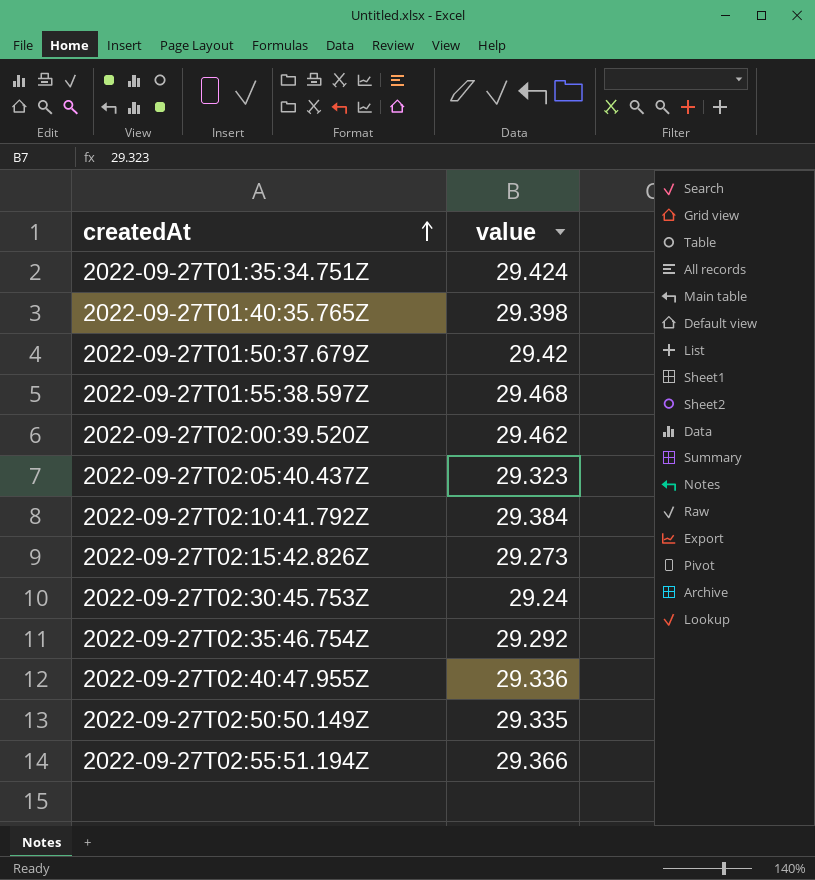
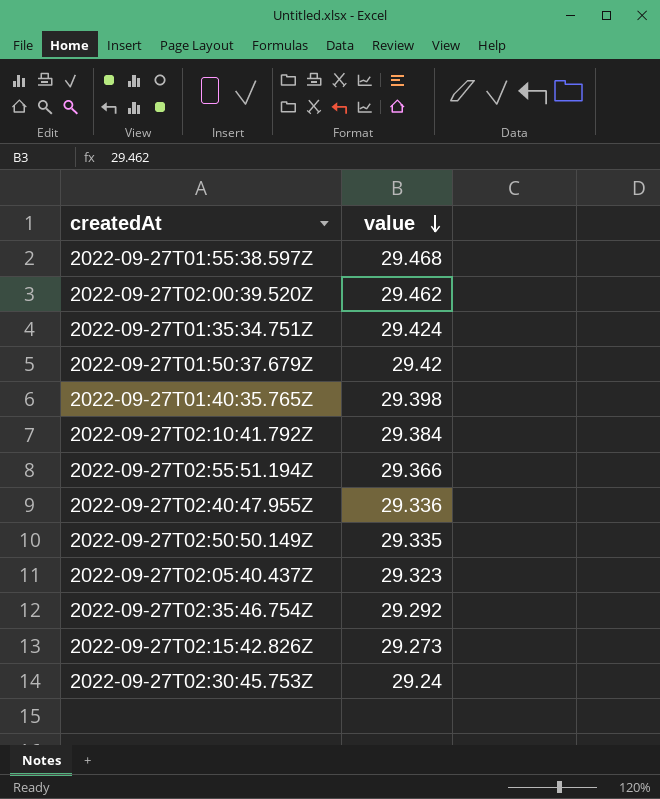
row order: createdAt ascending -> value descending

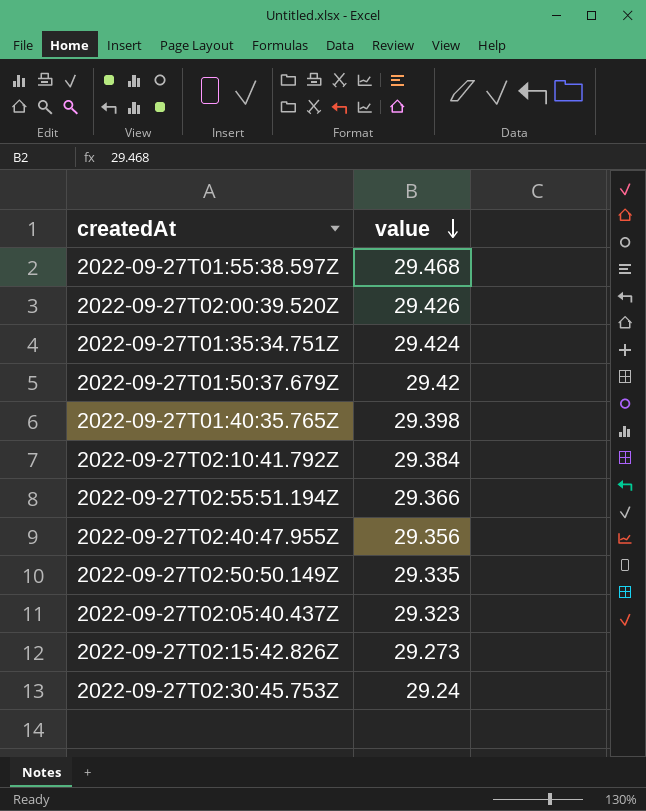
row 2022-09-27T02:35:46.754Z: 29.292 -> none
2022-09-27T02:00:39.520Z | value: 29.462 -> 29.426
2022-09-27T02:40:47.955Z | value: 29.336 -> 29.356

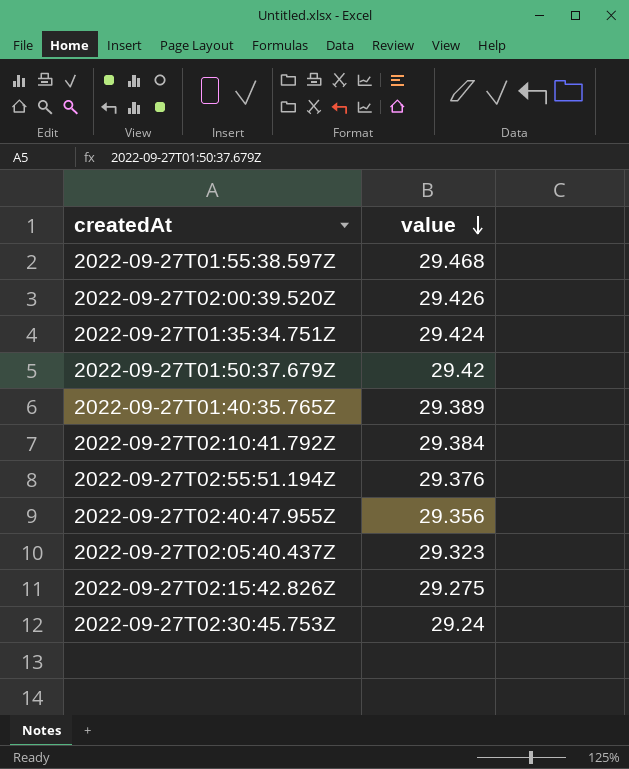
row 2022-09-27T02:50:50.149Z: 29.335 -> none
2022-09-27T01:40:35.765Z | value: 29.398 -> 29.389
2022-09-27T02:55:51.194Z | value: 29.366 -> 29.376
2022-09-27T02:15:42.826Z | value: 29.273 -> 29.275

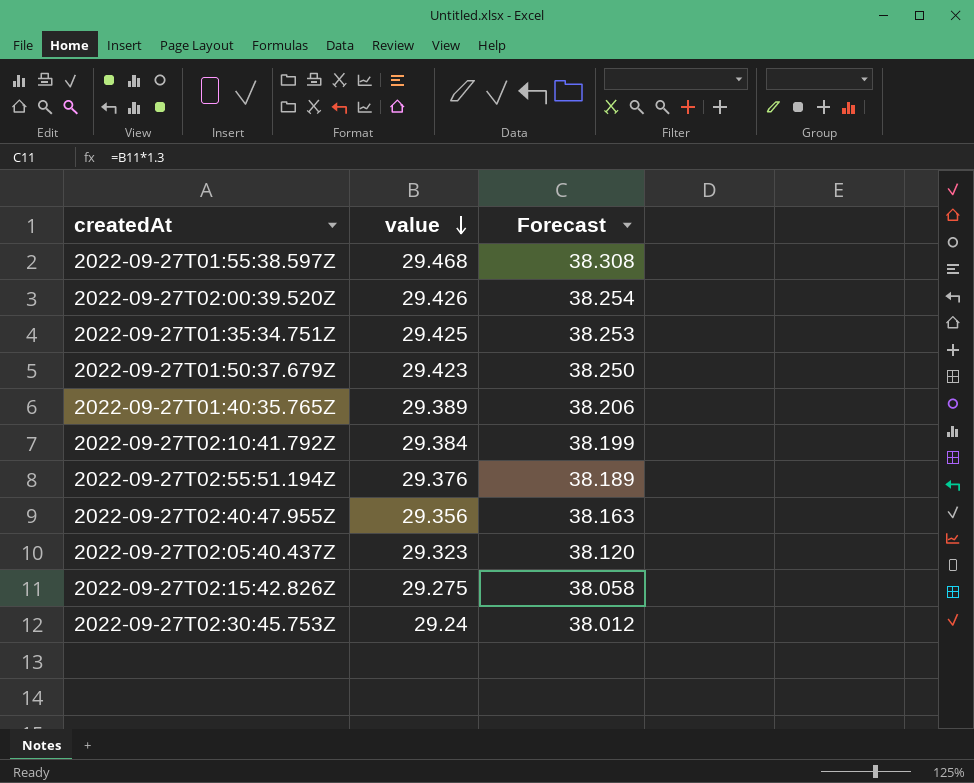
column Forecast | formula: none -> [value] * 1.3
2022-09-27T01:35:34.751Z | value: 29.424 -> 29.425
2022-09-27T01:50:37.679Z | value: 29.42 -> 29.423

